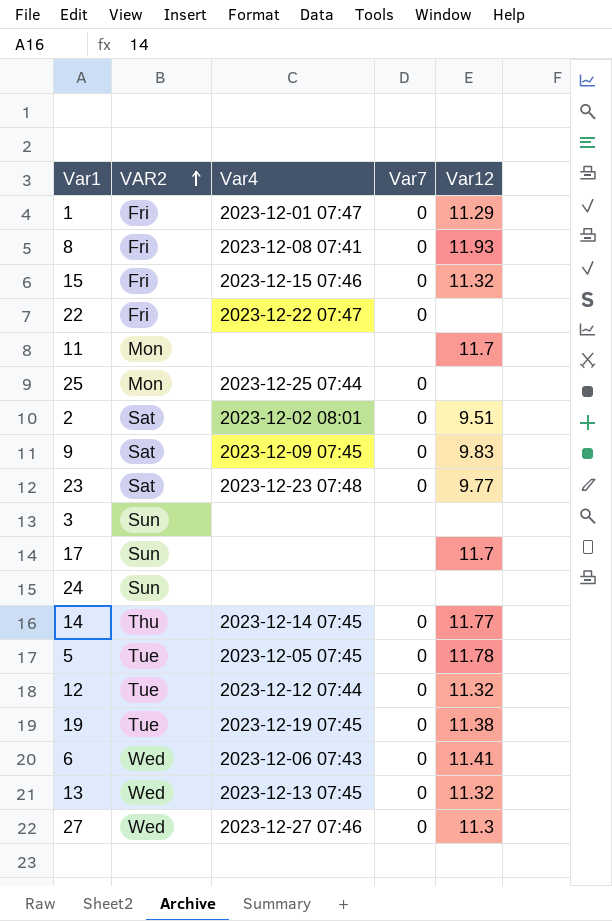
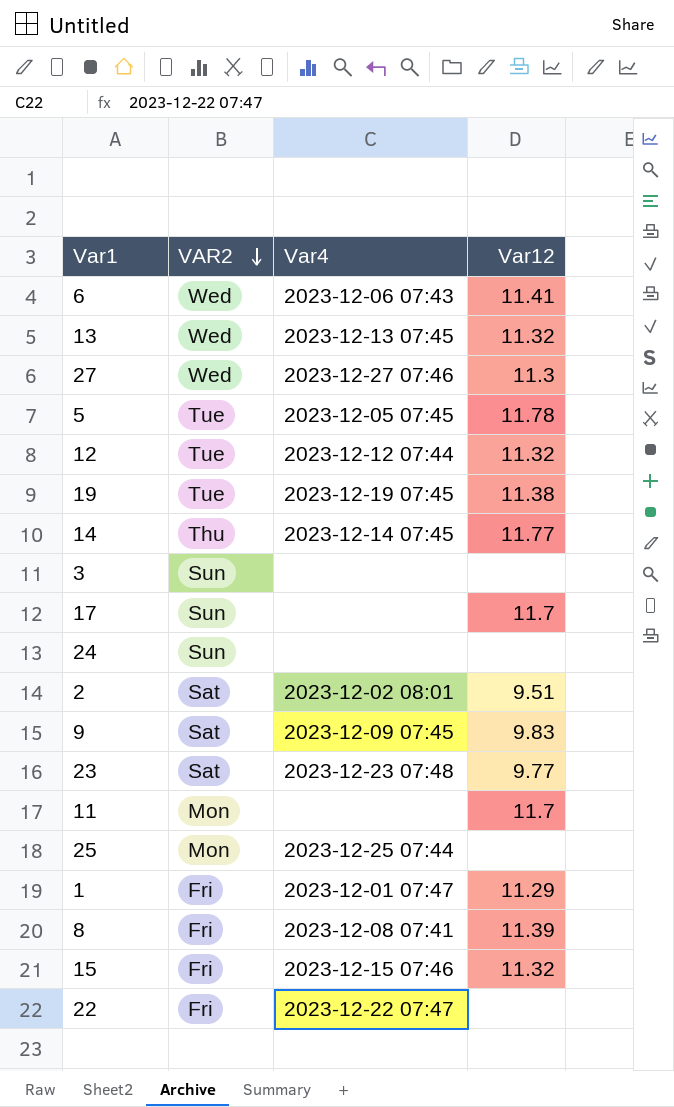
row order: VAR2 ascending -> VAR2 descending
column Var7 | position: 4 -> none
8 | Var12: 11.93 -> 11.39

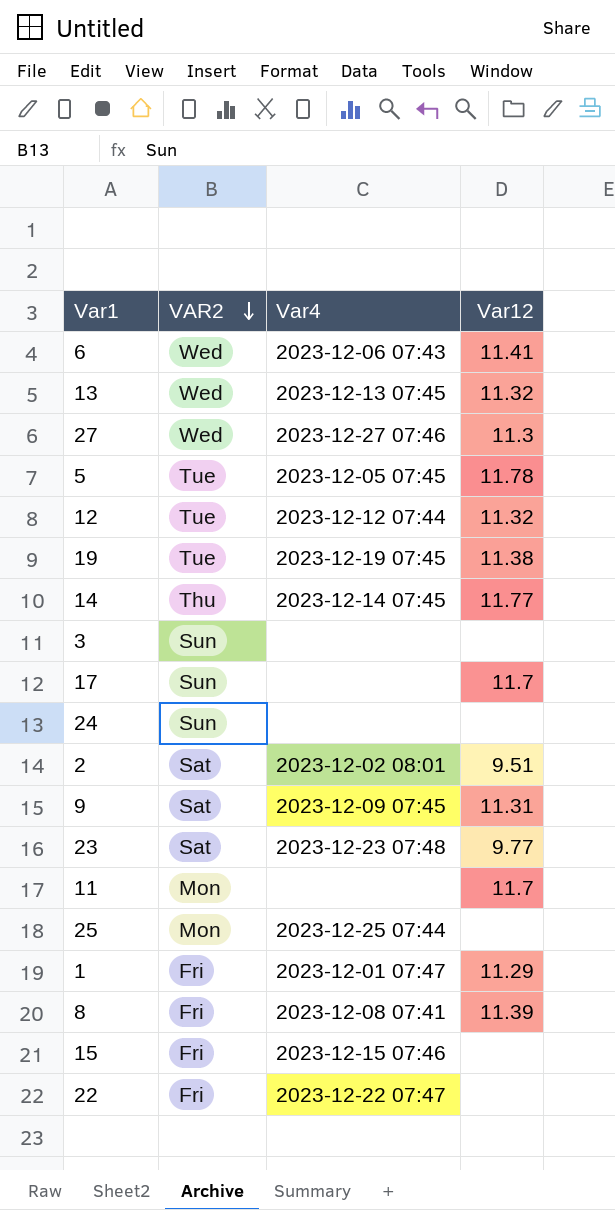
9 | Var12: 9.83 -> 11.31
15 | Var12: 11.32 -> none

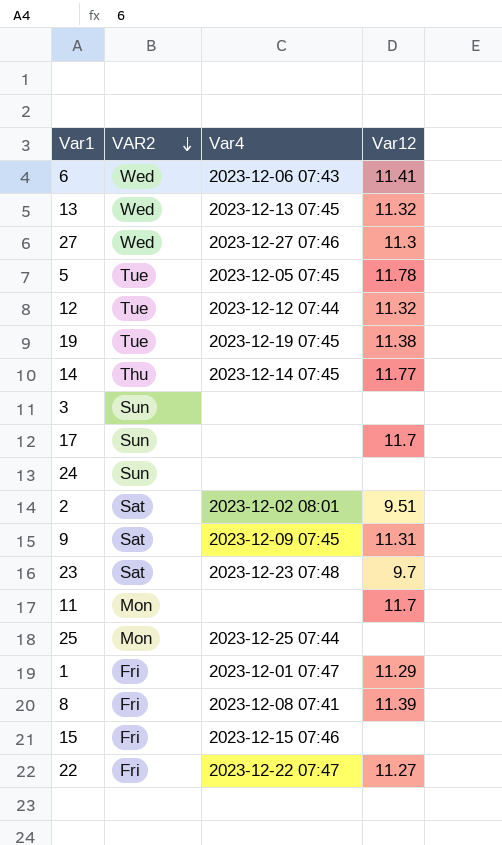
23 | Var12: 9.77 -> 9.7
22 | Var12: none -> 11.27

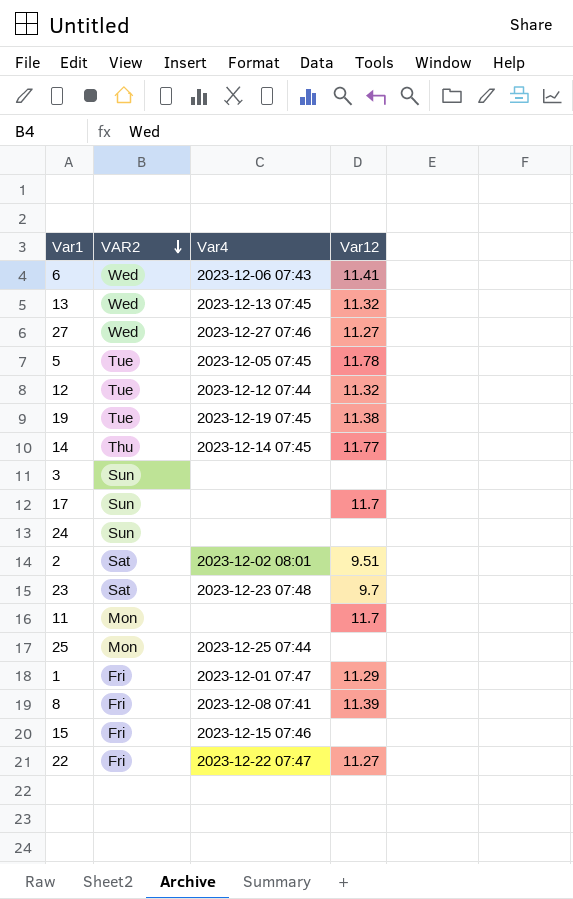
row 9: Sat | 2023-12-09 07:45 | 11.31 -> none
27 | Var12: 11.3 -> 11.27

